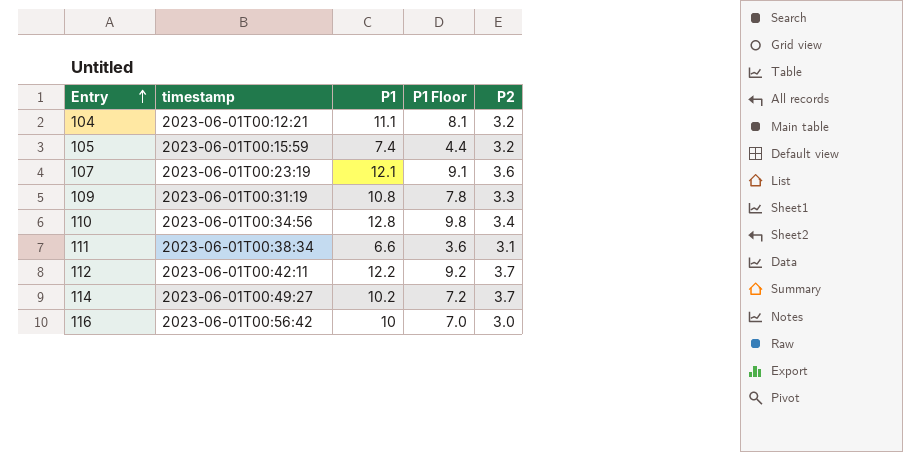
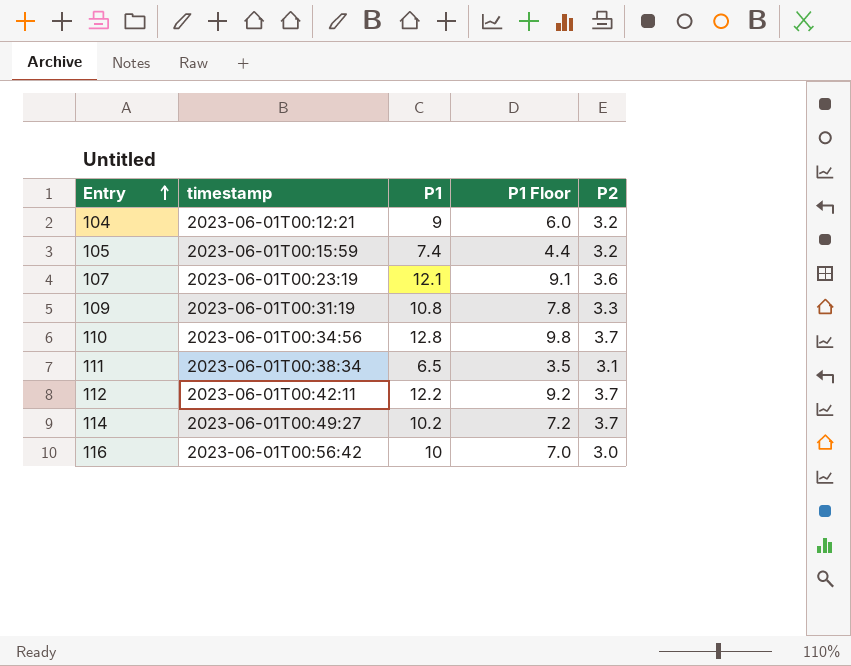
104 | P1: 11.1 -> 9
104 | P1 Floor: 8.1 -> 6.0
110 | P2: 3.4 -> 3.7
111 | P1: 6.6 -> 6.5
111 | P1 Floor: 3.6 -> 3.5

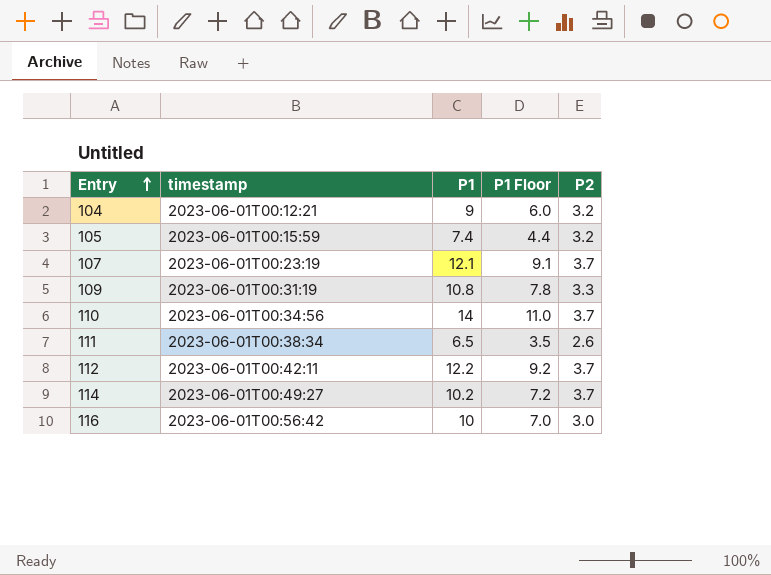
107 | P2: 3.6 -> 3.7
110 | P1: 12.8 -> 14
110 | P1 Floor: 9.8 -> 11.0
111 | P2: 3.1 -> 2.6

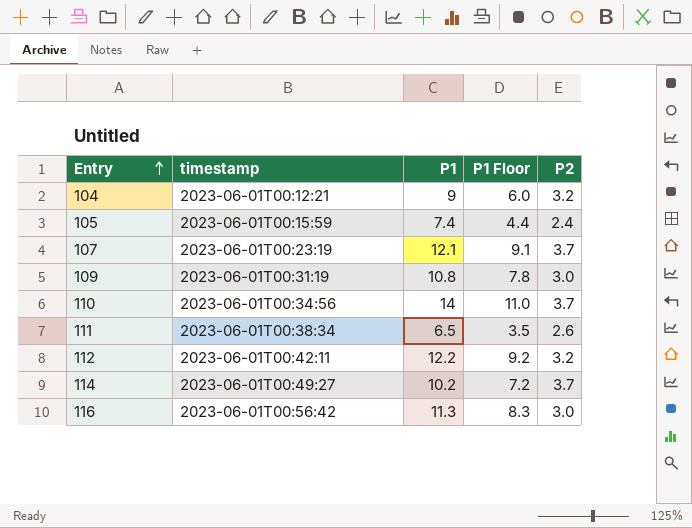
105 | P2: 3.2 -> 2.4
109 | P2: 3.3 -> 3.0
112 | P2: 3.7 -> 3.2
116 | P1: 10 -> 11.3
116 | P1 Floor: 7.0 -> 8.3

